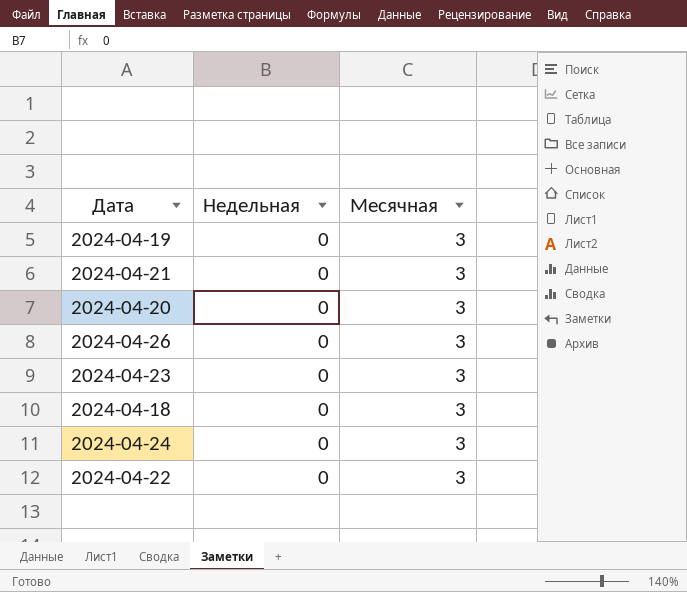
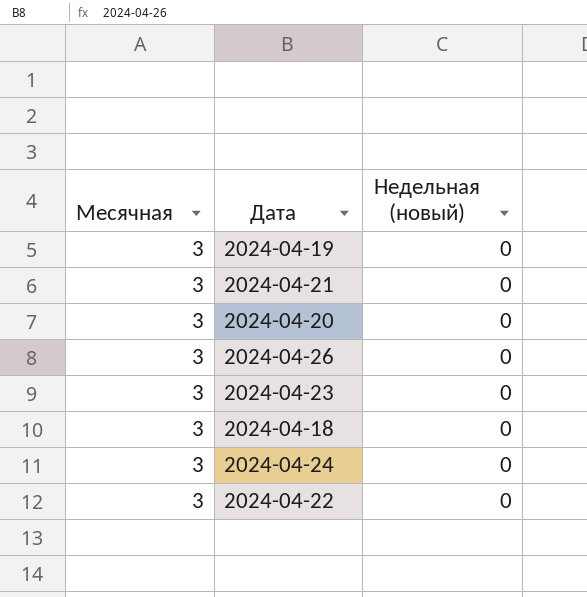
column Месячная | position: 3 -> 1
column name: Недельная -> Недельная (новый)

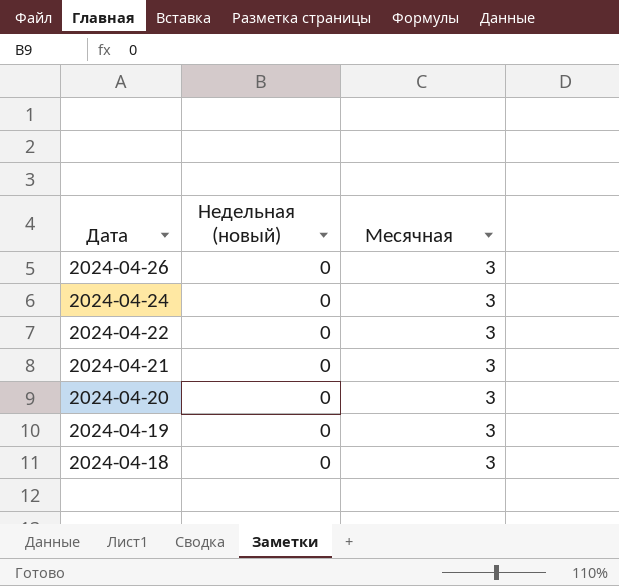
row order: none -> Дата descending
column Месячная | position: 1 -> 3
row 2024-04-23: 3 | 0 -> none

